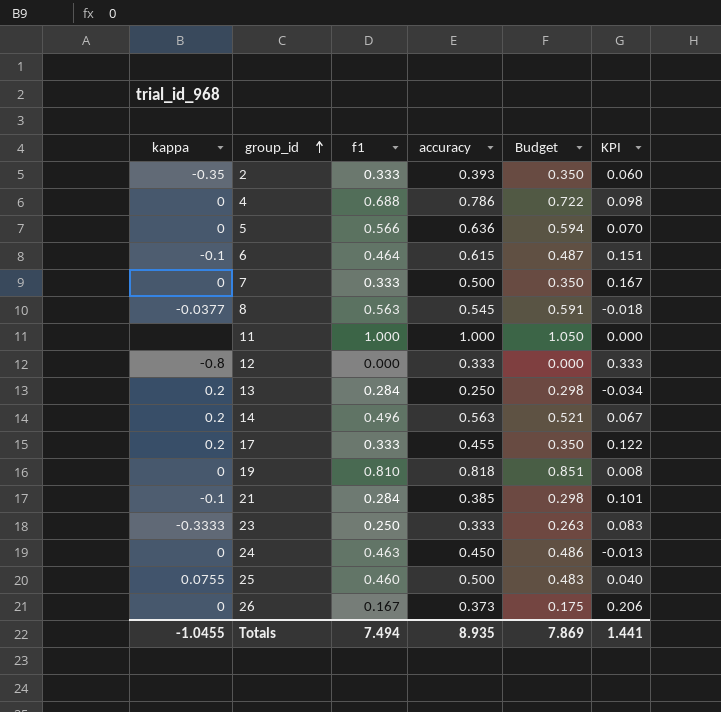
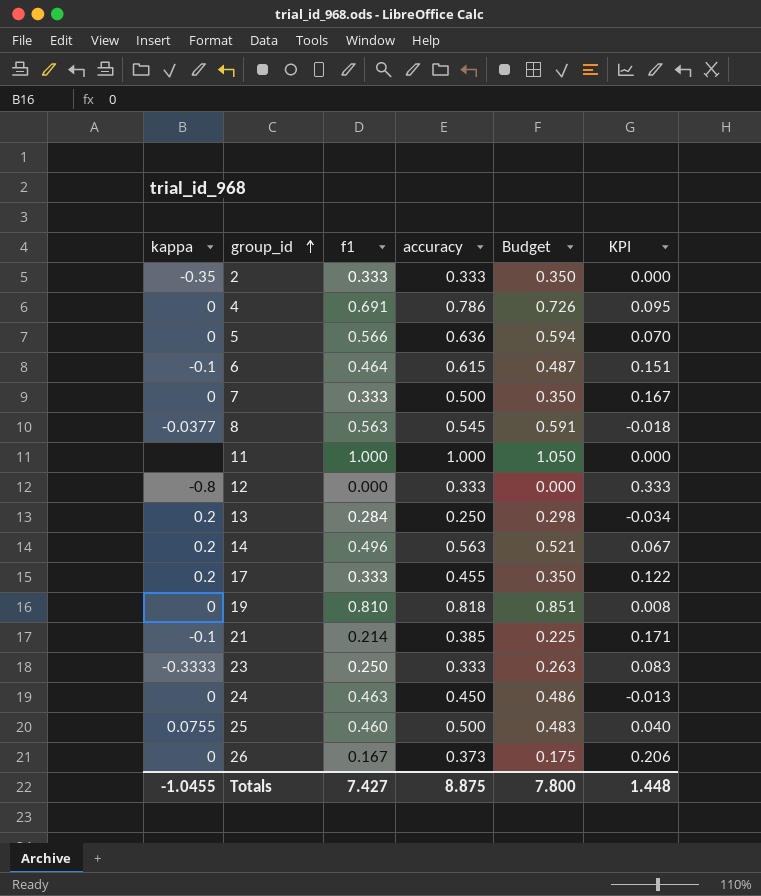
2 | accuracy: 0.393 -> 0.333
2 | KPI: 0.060 -> 0.000
4 | f1: 0.688 -> 0.691
4 | Budget: 0.722 -> 0.726
4 | KPI: 0.098 -> 0.095
21 | f1: 0.284 -> 0.214
21 | Budget: 0.298 -> 0.225
21 | KPI: 0.101 -> 0.171
Totals | f1: 7.494 -> 7.427
Totals | accuracy: 8.935 -> 8.875
Totals | Budget: 7.869 -> 7.800
Totals | KPI: 1.441 -> 1.448

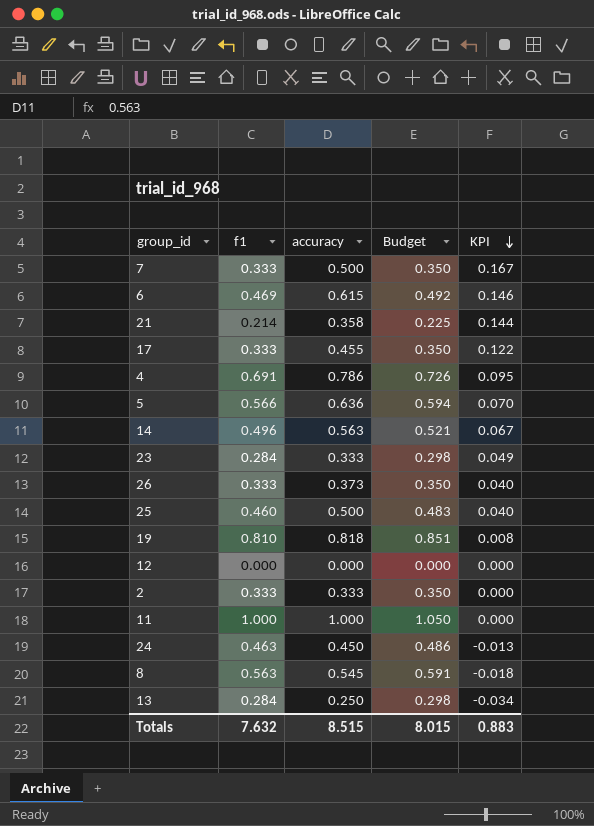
row order: group_id ascending -> KPI descending
column kappa | position: 1 -> none
6 | f1: 0.464 -> 0.469
6 | Budget: 0.487 -> 0.492
6 | KPI: 0.151 -> 0.146
21 | accuracy: 0.385 -> 0.358
21 | KPI: 0.171 -> 0.144
23 | f1: 0.250 -> 0.284
23 | Budget: 0.263 -> 0.298
23 | KPI: 0.083 -> 0.049
26 | f1: 0.167 -> 0.333
26 | Budget: 0.175 -> 0.350
26 | KPI: 0.206 -> 0.040
12 | accuracy: 0.333 -> 0.000
12 | KPI: 0.333 -> 0.000
Totals | f1: 7.427 -> 7.632
Totals | accuracy: 8.875 -> 8.515
Totals | Budget: 7.800 -> 8.015
Totals | KPI: 1.448 -> 0.883

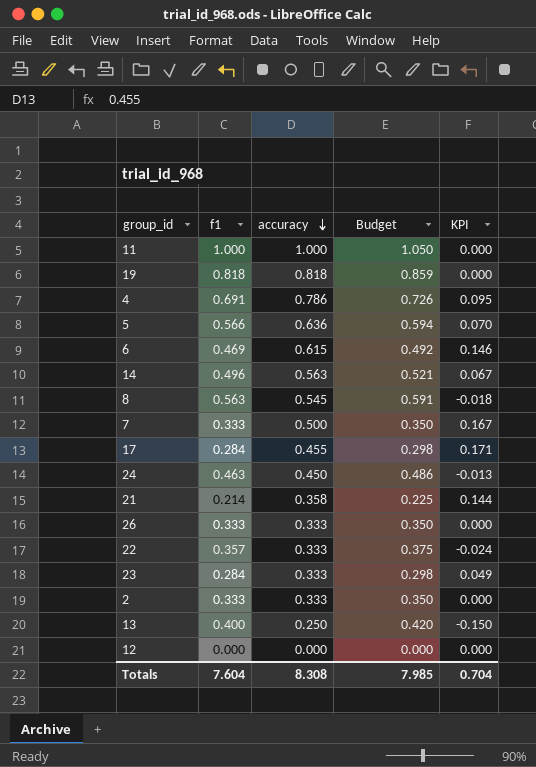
row order: KPI descending -> accuracy descending
row 25: 0.460 | 0.500 | 0.483 | 0.040 -> none
19 | f1: 0.810 -> 0.818
19 | Budget: 0.851 -> 0.859
19 | KPI: 0.008 -> 0.000
17 | f1: 0.333 -> 0.284
17 | Budget: 0.350 -> 0.298
17 | KPI: 0.122 -> 0.171
26 | accuracy: 0.373 -> 0.333
26 | KPI: 0.040 -> 0.000
row 22: none -> 0.357 | 0.333 | 0.375 | -0.024
13 | f1: 0.284 -> 0.400
13 | Budget: 0.298 -> 0.420
13 | KPI: -0.034 -> -0.150
Totals | f1: 7.632 -> 7.604
Totals | accuracy: 8.515 -> 8.308
Totals | Budget: 8.015 -> 7.985
Totals | KPI: 0.883 -> 0.704

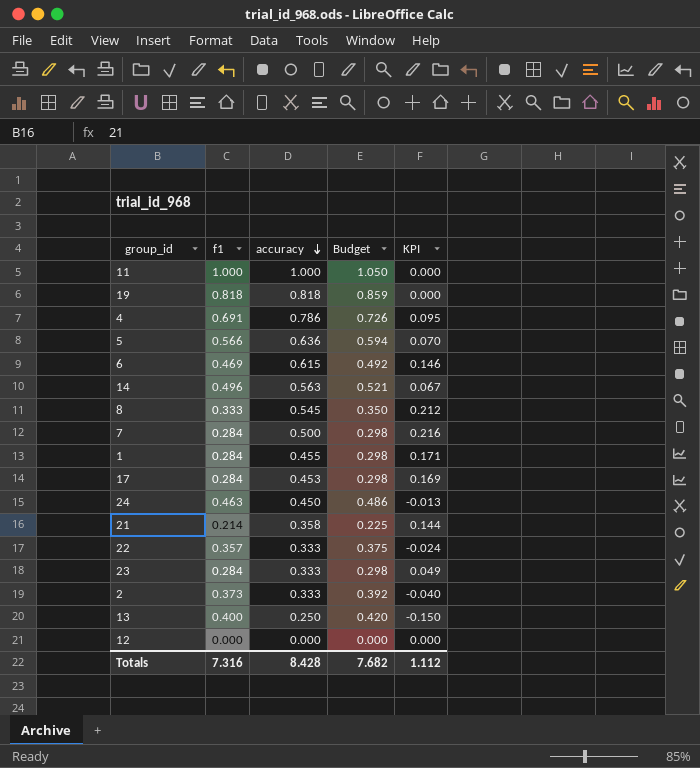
row 26: 0.333 | 0.333 | 0.350 | 0.000 -> none
8 | f1: 0.563 -> 0.333
8 | Budget: 0.591 -> 0.350
8 | KPI: -0.018 -> 0.212
7 | f1: 0.333 -> 0.284
7 | Budget: 0.350 -> 0.298
7 | KPI: 0.167 -> 0.216
row 1: none -> 0.284 | 0.455 | 0.298 | 0.171
17 | accuracy: 0.455 -> 0.453
17 | KPI: 0.171 -> 0.169
2 | f1: 0.333 -> 0.373
2 | Budget: 0.350 -> 0.392
2 | KPI: 0.000 -> -0.040
Totals | f1: 7.604 -> 7.316
Totals | accuracy: 8.308 -> 8.428
Totals | Budget: 7.985 -> 7.682
Totals | KPI: 0.704 -> 1.112

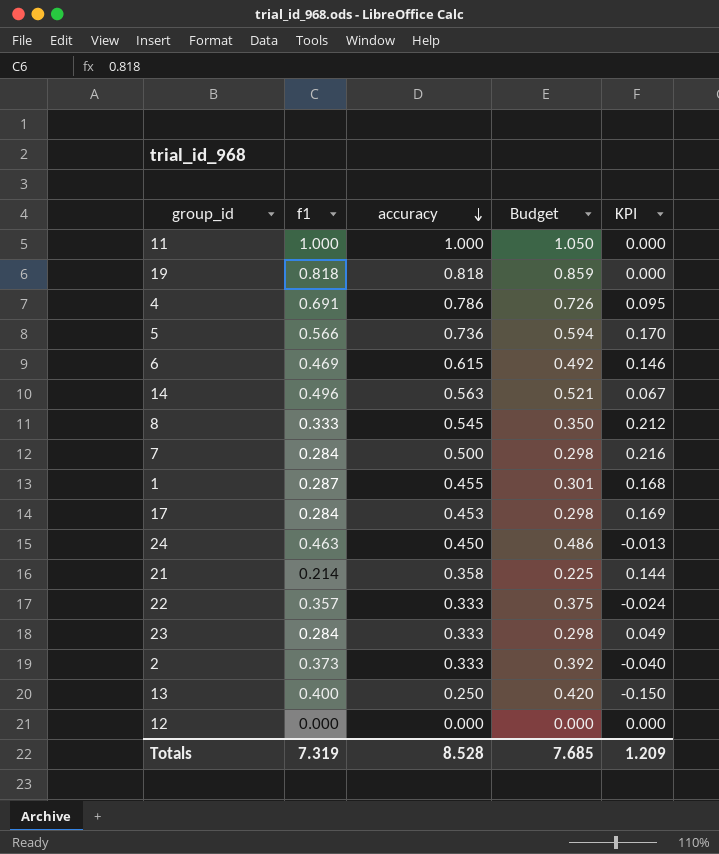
5 | accuracy: 0.636 -> 0.736
5 | KPI: 0.070 -> 0.170
1 | f1: 0.284 -> 0.287
1 | Budget: 0.298 -> 0.301
1 | KPI: 0.171 -> 0.168
Totals | f1: 7.316 -> 7.319
Totals | accuracy: 8.428 -> 8.528
Totals | Budget: 7.682 -> 7.685
Totals | KPI: 1.112 -> 1.209

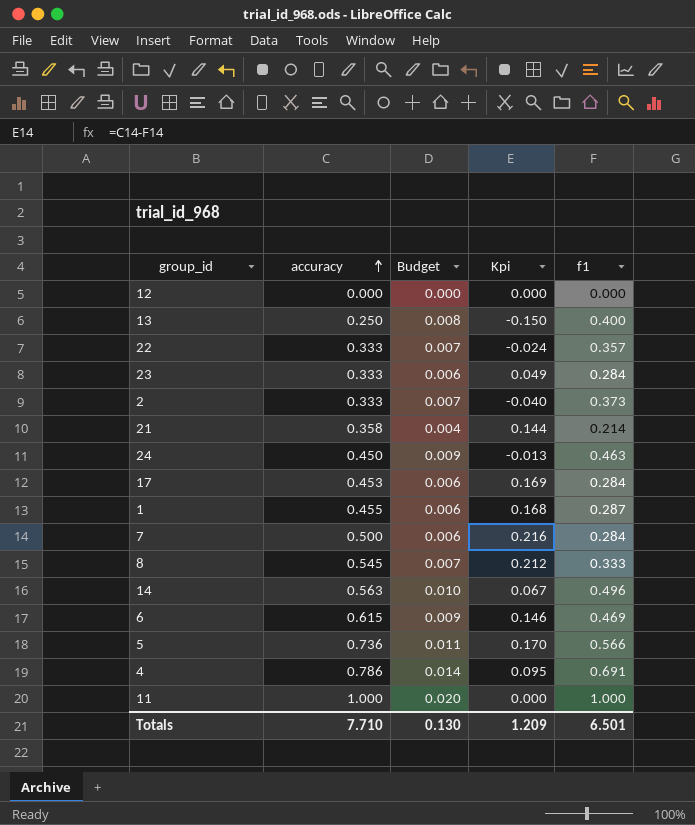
row order: accuracy descending -> accuracy ascending
column Budget | formula: [f1] * 1.05 -> [f1] * 0.02
column name: KPI -> Kpi
column f1 | position: 2 -> 5
row 19: 0.818 | 0.818 | 0.859 | 0.000 -> none
Totals | accuracy: 8.528 -> 7.710
Totals | Budget: 7.685 -> 0.130
Totals | f1: 7.319 -> 6.501

